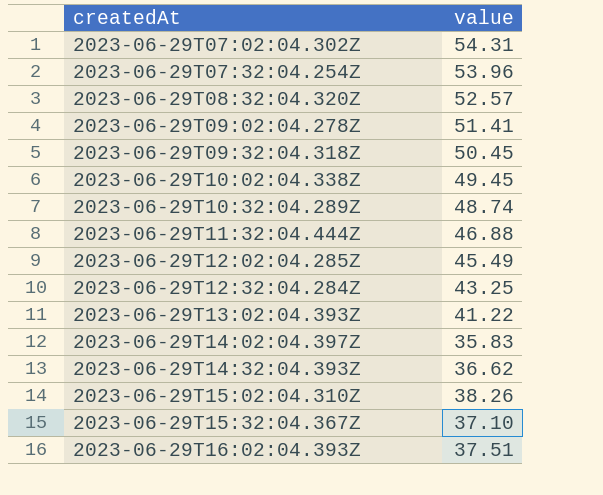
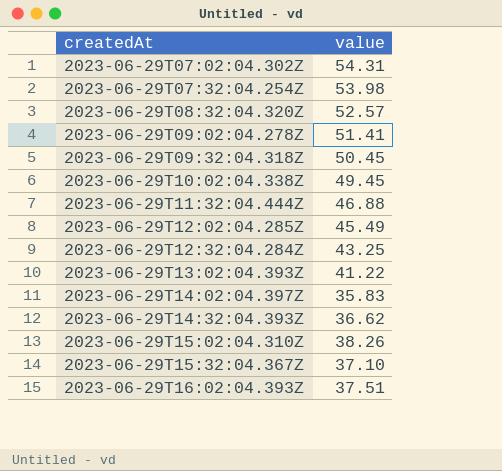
row 2023-06-29T10:32:04.289Z: 48.74 -> none
2023-06-29T07:32:04.254Z | value: 53.96 -> 53.98

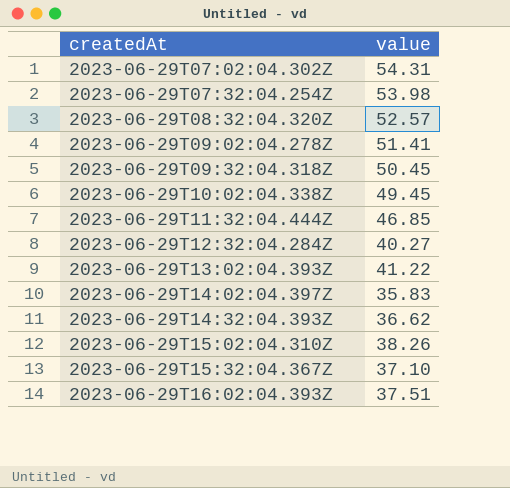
row 2023-06-29T12:02:04.285Z: 45.49 -> none
2023-06-29T11:32:04.444Z | value: 46.88 -> 46.85
2023-06-29T12:32:04.284Z | value: 43.25 -> 40.27

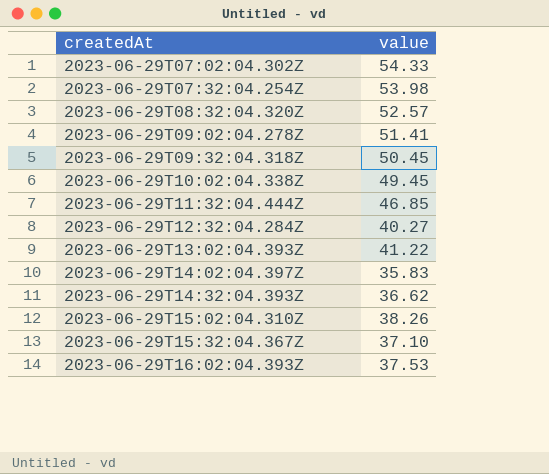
2023-06-29T07:02:04.302Z | value: 54.31 -> 54.33
2023-06-29T16:02:04.393Z | value: 37.51 -> 37.53

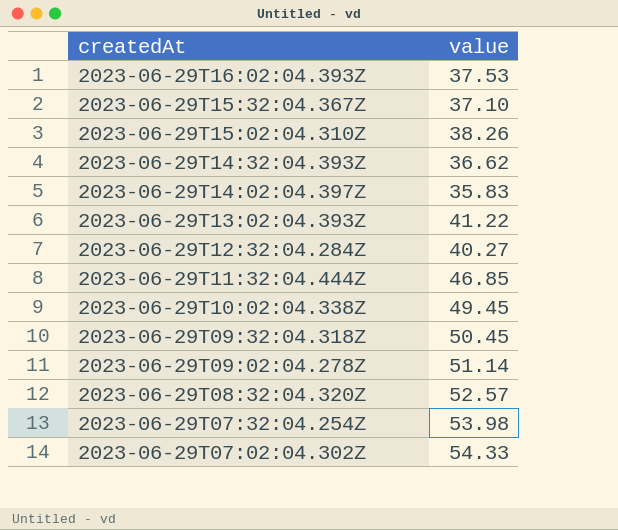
row order: createdAt ascending -> createdAt descending
2023-06-29T09:02:04.278Z | value: 51.41 -> 51.14

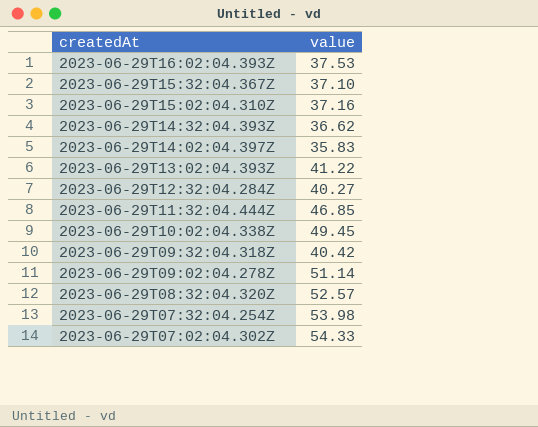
2023-06-29T15:02:04.310Z | value: 38.26 -> 37.16
2023-06-29T09:32:04.318Z | value: 50.45 -> 40.42

